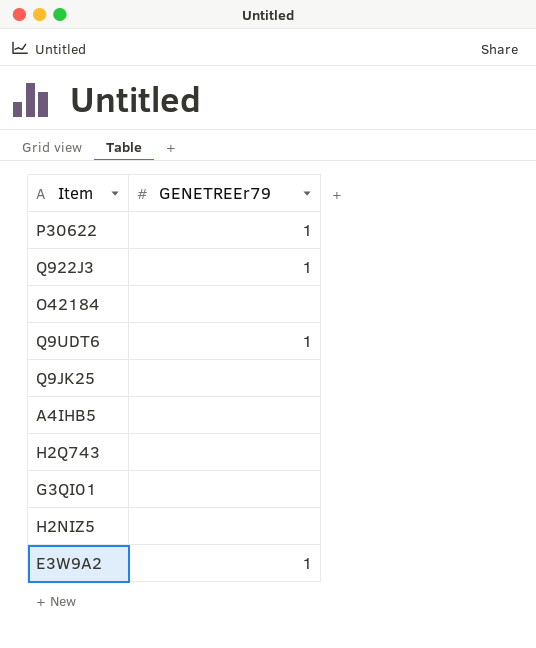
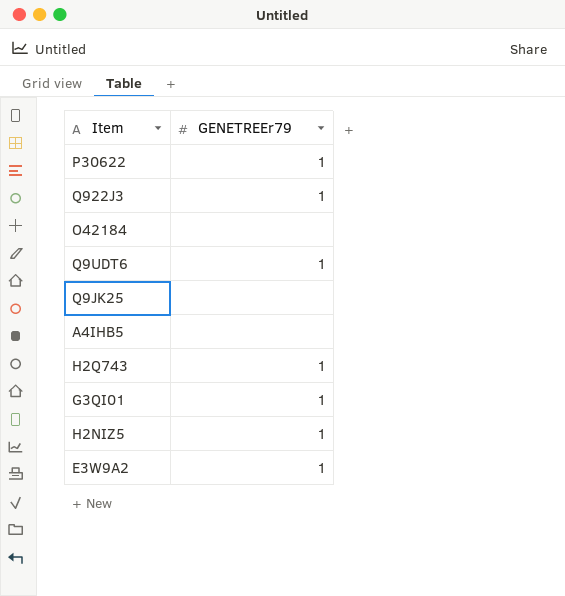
H2Q743 | GENETREEr79: none -> 1
G3QI01 | GENETREEr79: none -> 1
H2NIZ5 | GENETREEr79: none -> 1

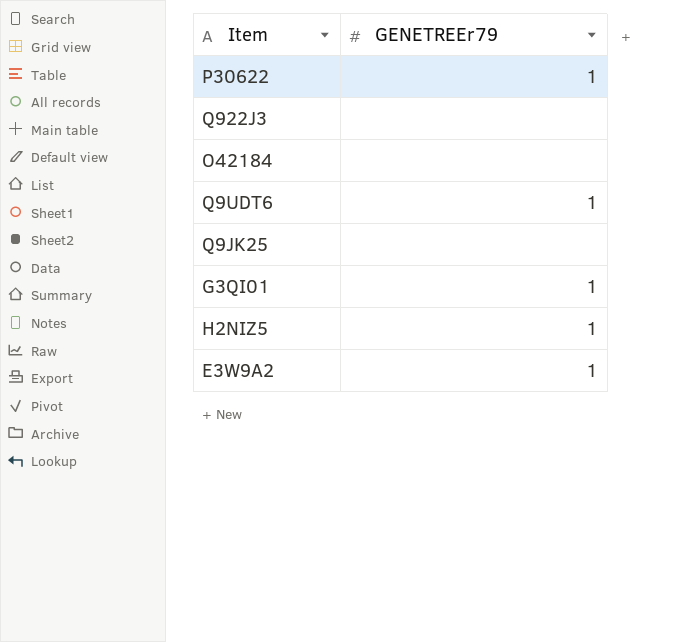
row A4IHB5: none -> none
row H2Q743: 1 -> none
Q922J3 | GENETREEr79: 1 -> none

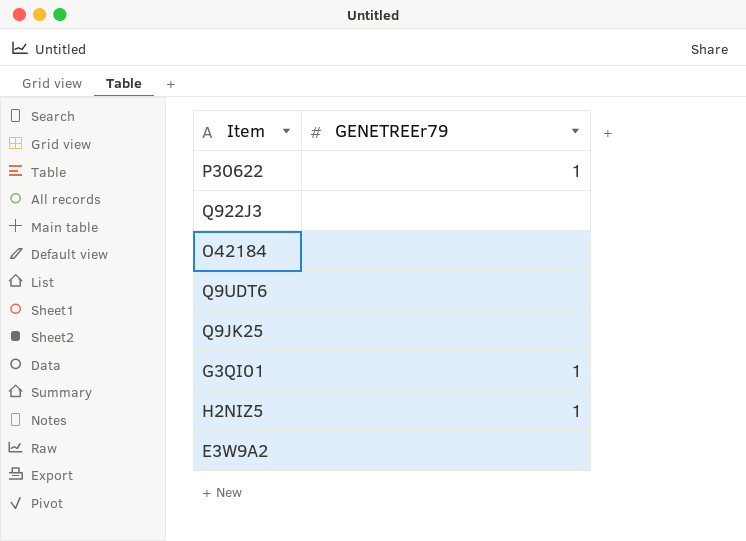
Q9UDT6 | GENETREEr79: 1 -> none
E3W9A2 | GENETREEr79: 1 -> none

